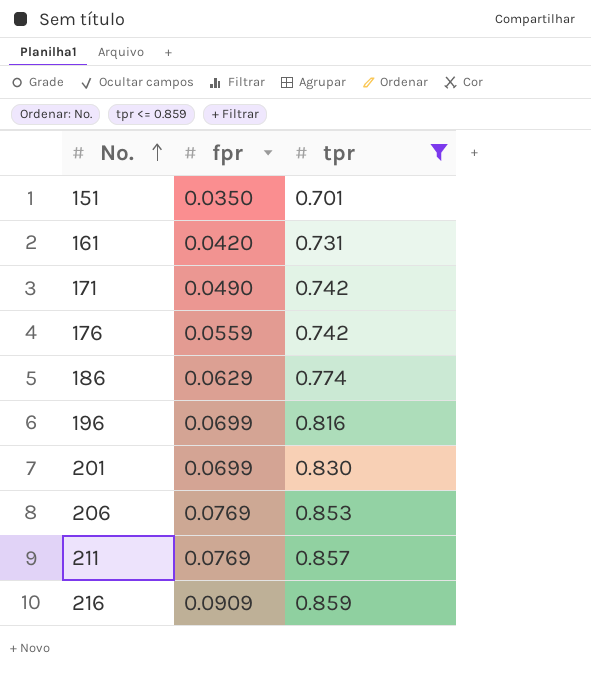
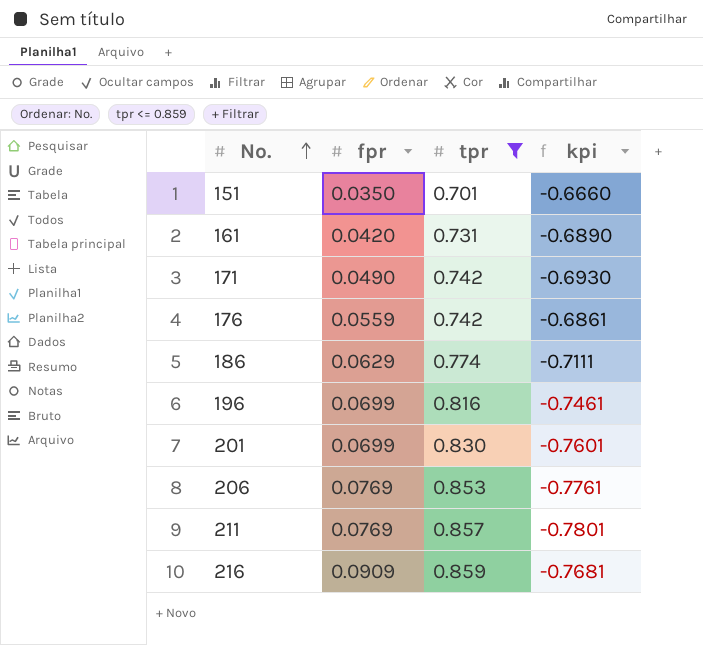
column kpi | formula: none -> [fpr] - [tpr]

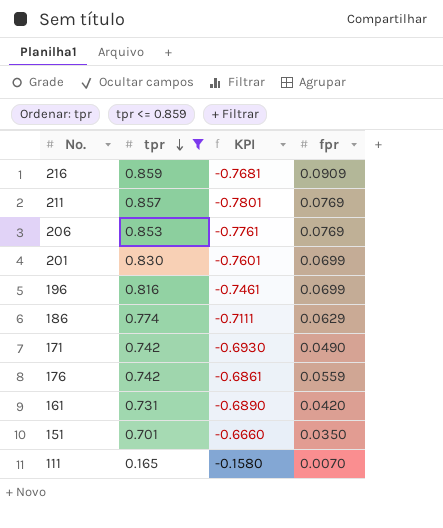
row order: No. ascending -> tpr descending
column name: kpi -> KPI
column fpr | position: 2 -> 4
row 111: none -> 0.165 | -0.1580 | 0.0070

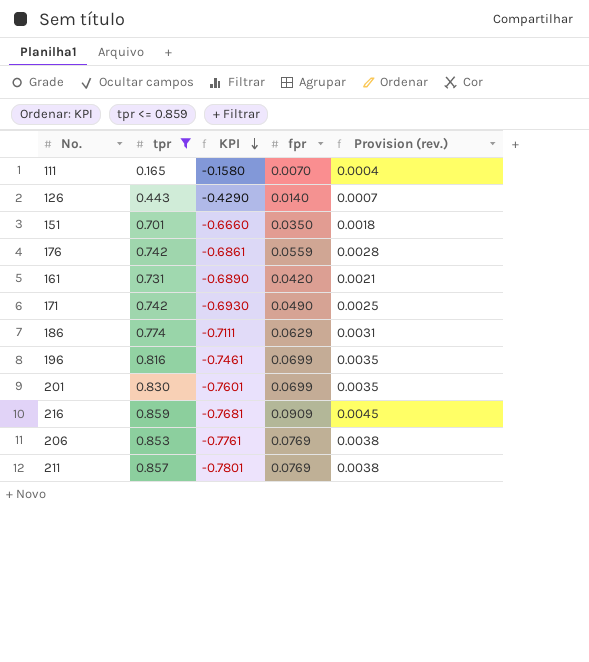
row order: tpr descending -> KPI descending
column Provision (rev.) | formula: none -> [fpr] * 0.05
row 126: none -> 0.443 | -0.4290 | 0.0140 | 0.0007

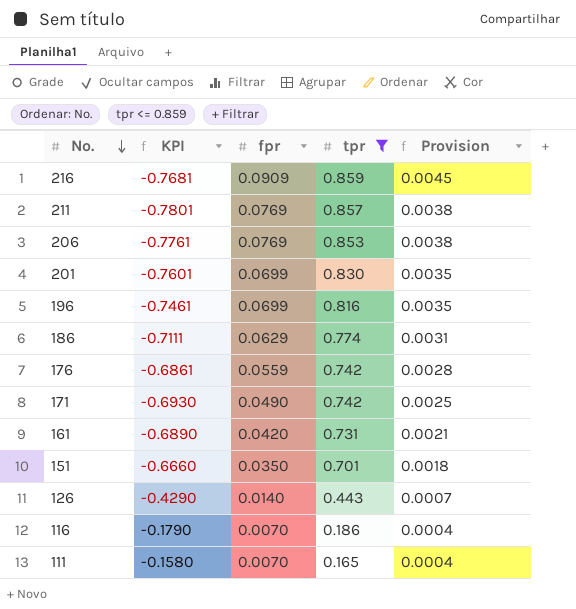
row order: KPI descending -> No. descending
column tpr | position: 2 -> 4
column name: Provision (rev.) -> Provision
row 116: none -> -0.1790 | 0.0070 | 0.186 | 0.0004

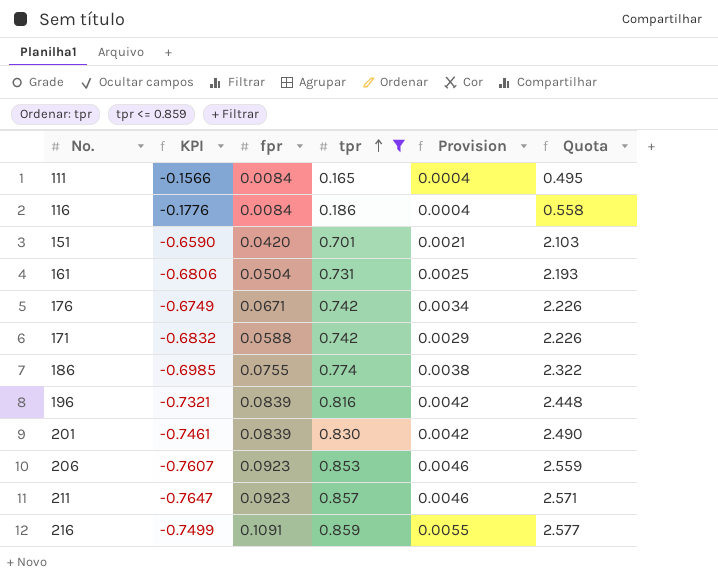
row order: No. descending -> tpr ascending
column Quota | formula: none -> [tpr] * 3
row 126: -0.4290 | 0.0140 | 0.443 | 0.0007 -> none
111 | KPI: -0.1580 -> -0.1566
111 | fpr: 0.0070 -> 0.0084
116 | KPI: -0.1790 -> -0.1776
116 | fpr: 0.0070 -> 0.0084
151 | KPI: -0.6660 -> -0.6590
151 | fpr: 0.0350 -> 0.0420
151 | Provision: 0.0018 -> 0.0021
161 | KPI: -0.6890 -> -0.6806
161 | fpr: 0.0420 -> 0.0504
161 | Provision: 0.0021 -> 0.0025
176 | KPI: -0.6861 -> -0.6749
176 | fpr: 0.0559 -> 0.0671
176 | Provision: 0.0028 -> 0.0034
171 | KPI: -0.6930 -> -0.6832
171 | fpr: 0.0490 -> 0.0588
171 | Provision: 0.0025 -> 0.0029
186 | KPI: -0.7111 -> -0.6985
186 | fpr: 0.0629 -> 0.0755
186 | Provision: 0.0031 -> 0.0038
196 | KPI: -0.7461 -> -0.7321
196 | fpr: 0.0699 -> 0.0839
196 | Provision: 0.0035 -> 0.0042
201 | KPI: -0.7601 -> -0.7461
201 | fpr: 0.0699 -> 0.0839
201 | Provision: 0.0035 -> 0.0042
206 | KPI: -0.7761 -> -0.7607
206 | fpr: 0.0769 -> 0.0923
206 | Provision: 0.0038 -> 0.0046
211 | KPI: -0.7801 -> -0.7647
211 | fpr: 0.0769 -> 0.0923
211 | Provision: 0.0038 -> 0.0046
216 | KPI: -0.7681 -> -0.7499
216 | fpr: 0.0909 -> 0.1091
216 | Provision: 0.0045 -> 0.0055

